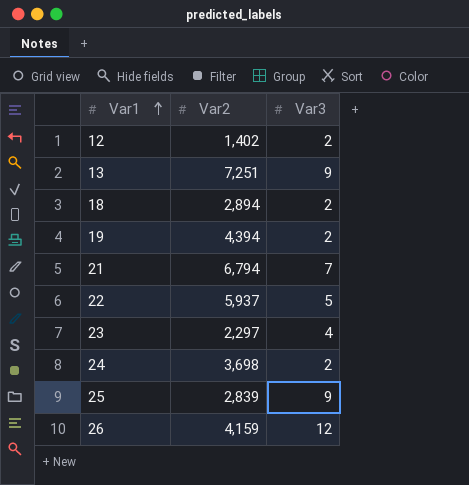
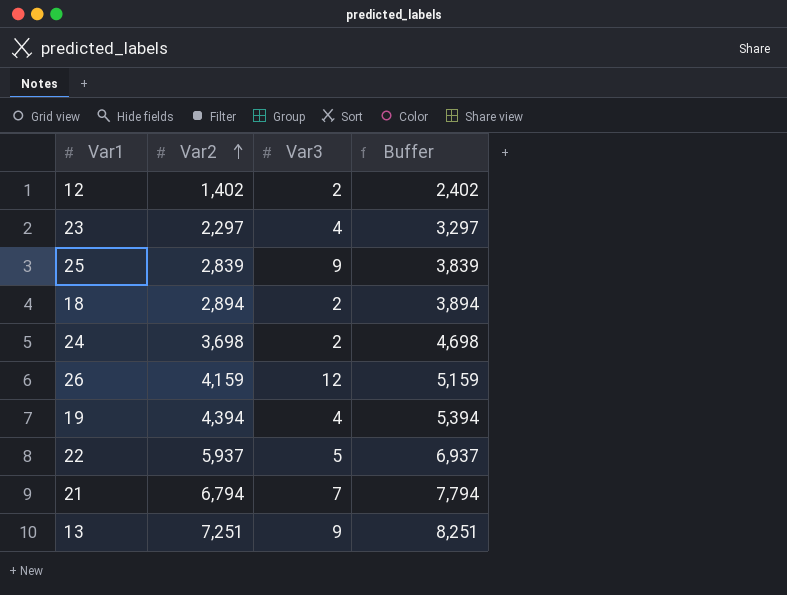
row order: Var1 ascending -> Var2 ascending
column Buffer | formula: none -> [Var2] + 1000
19 | Var3: 2 -> 4

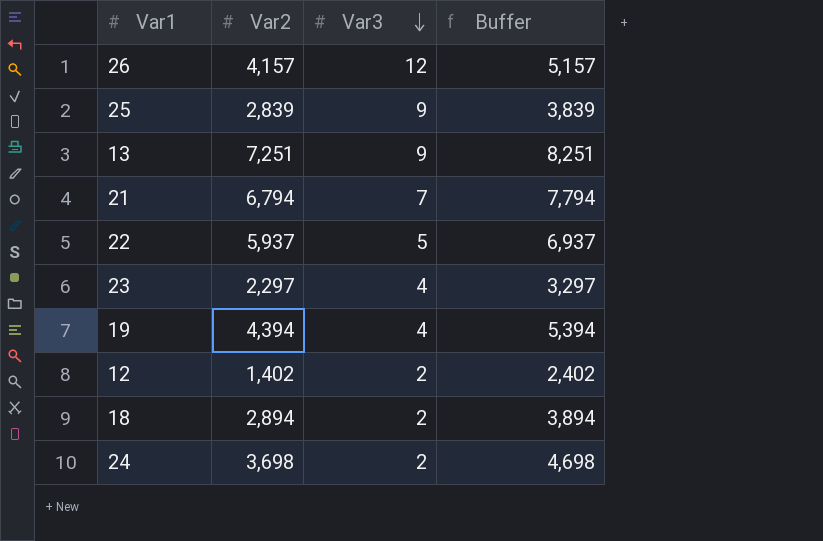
row order: Var2 ascending -> Var3 descending
26 | Var2: 4,159 -> 4,157
26 | Buffer: 5,159 -> 5,157

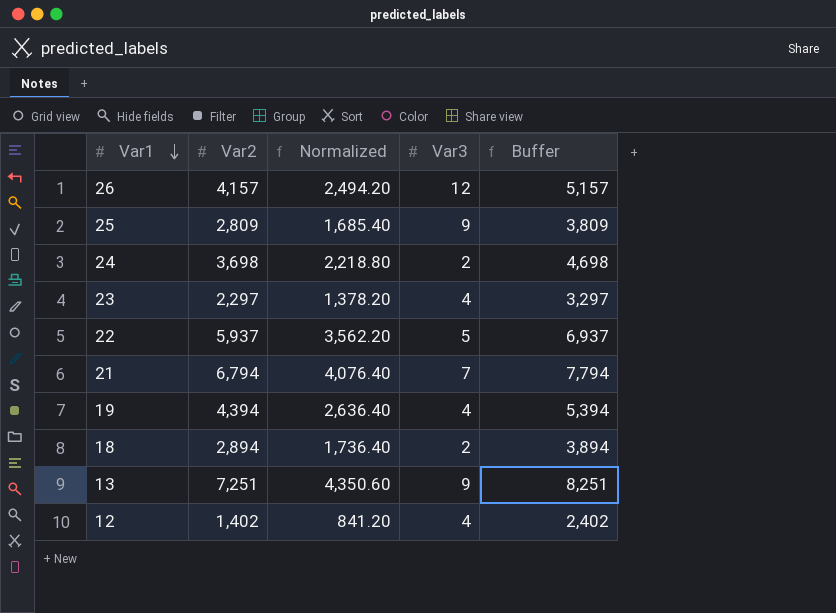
row order: Var3 descending -> Var1 descending
column Normalized | formula: none -> [Var2] * 0.6
25 | Var2: 2,839 -> 2,809
25 | Buffer: 3,839 -> 3,809
12 | Var3: 2 -> 4

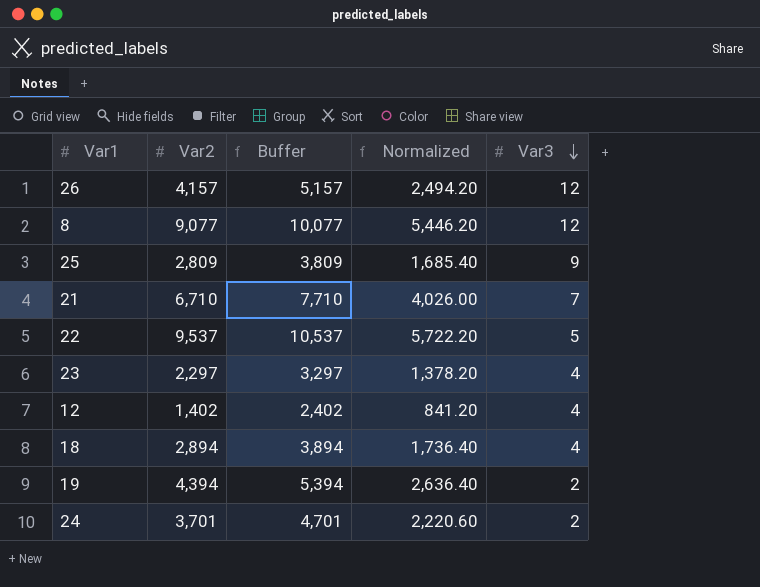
row order: Var1 descending -> Var3 descending
column Buffer | position: 5 -> 3
row 13: 7,251 | 4,350.60 | 9 | 8,251 -> none
row 8: none -> 9,077 | 10,077 | 5,446.20 | 12
21 | Var2: 6,794 -> 6,710
21 | Buffer: 7,794 -> 7,710
21 | Normalized: 4,076.40 -> 4,026.00
22 | Var2: 5,937 -> 9,537
22 | Buffer: 6,937 -> 10,537
22 | Normalized: 3,562.20 -> 5,722.20
18 | Var3: 2 -> 4
19 | Var3: 4 -> 2
24 | Var2: 3,698 -> 3,701
24 | Buffer: 4,698 -> 4,701
24 | Normalized: 2,218.80 -> 2,220.60

